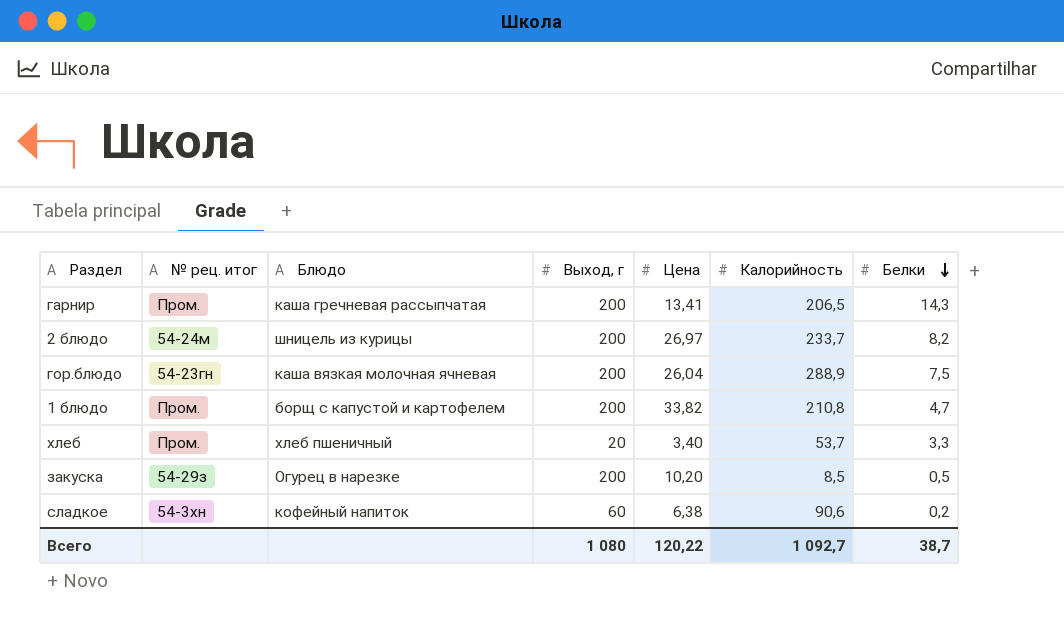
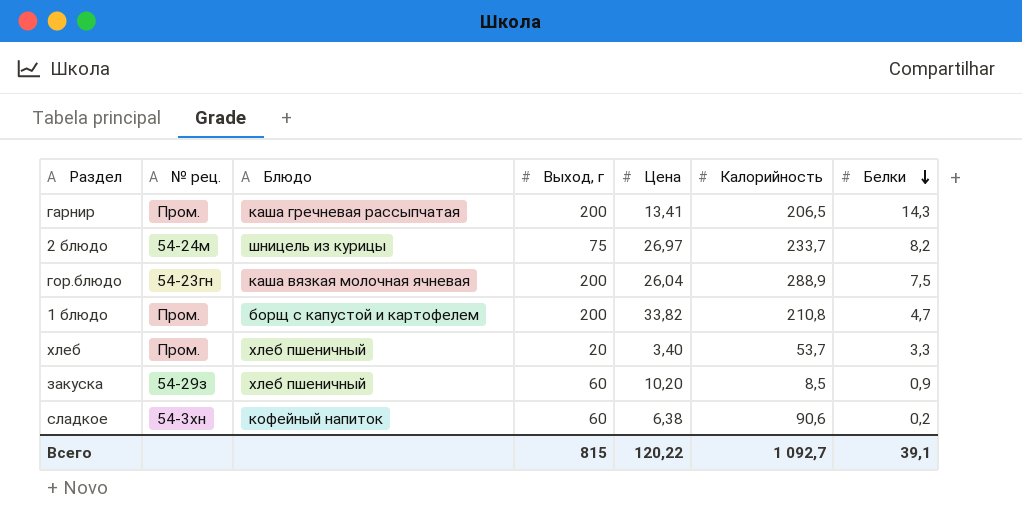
column name: № рец. итог -> № рец.
2 блюдо | Выход, г: 200 -> 75
закуска | Блюдо: Огурец в нарезке -> хлеб пшеничный
закуска | Выход, г: 200 -> 60
закуска | Белки: 0,5 -> 0,9
Всего | Выход, г: 1 080 -> 815
Всего | Белки: 38,7 -> 39,1

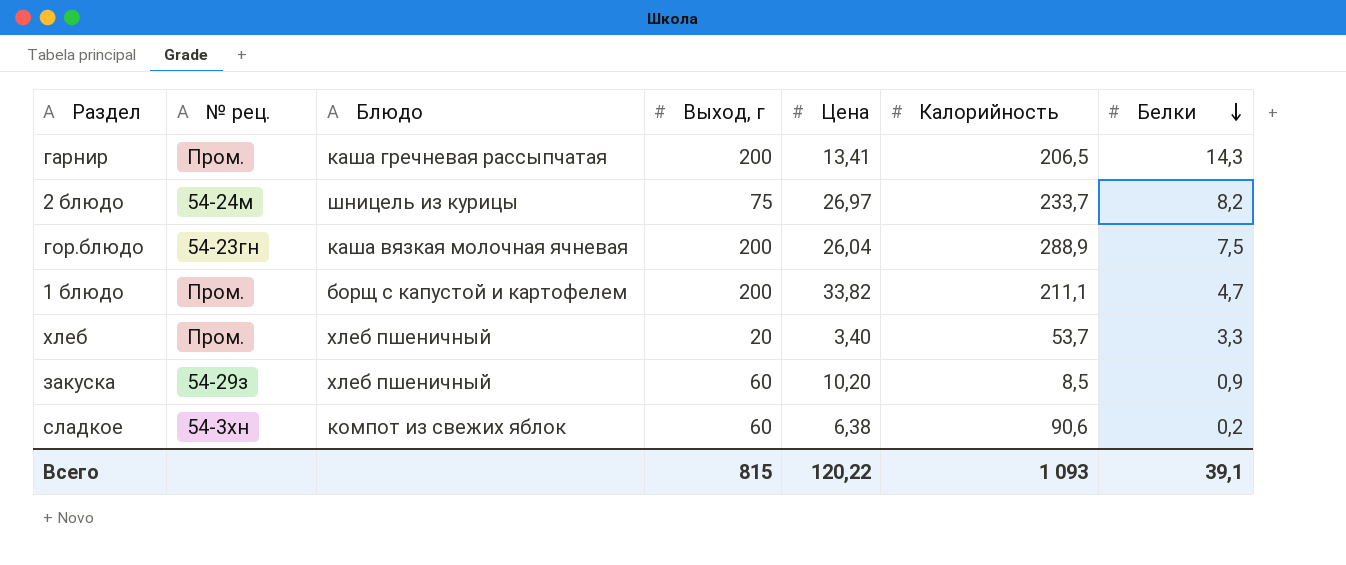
1 блюдо | Калорийность: 210,8 -> 211,1
сладкое | Блюдо: кофейный напиток -> компот из свежих яблок
Всего | Калорийность: 1 092,7 -> 1 093

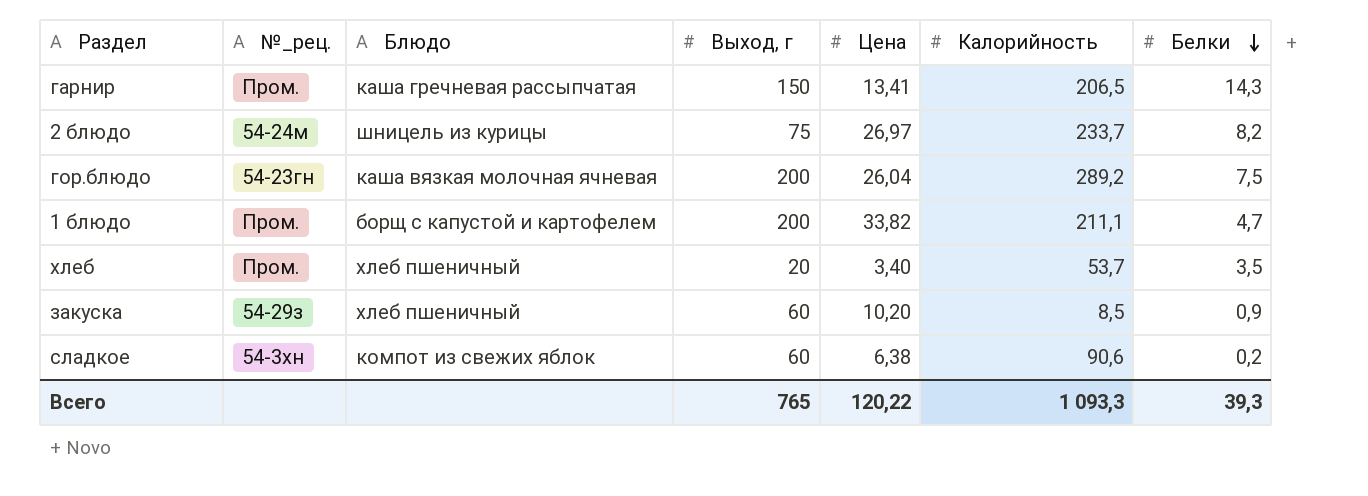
column name: № рец. -> №_рец.
гарнир | Выход, г: 200 -> 150
гор.блюдо | Калорийность: 288,9 -> 289,2
хлеб | Белки: 3,3 -> 3,5
Всего | Выход, г: 815 -> 765
Всего | Калорийность: 1 093 -> 1 093,3
Всего | Белки: 39,1 -> 39,3

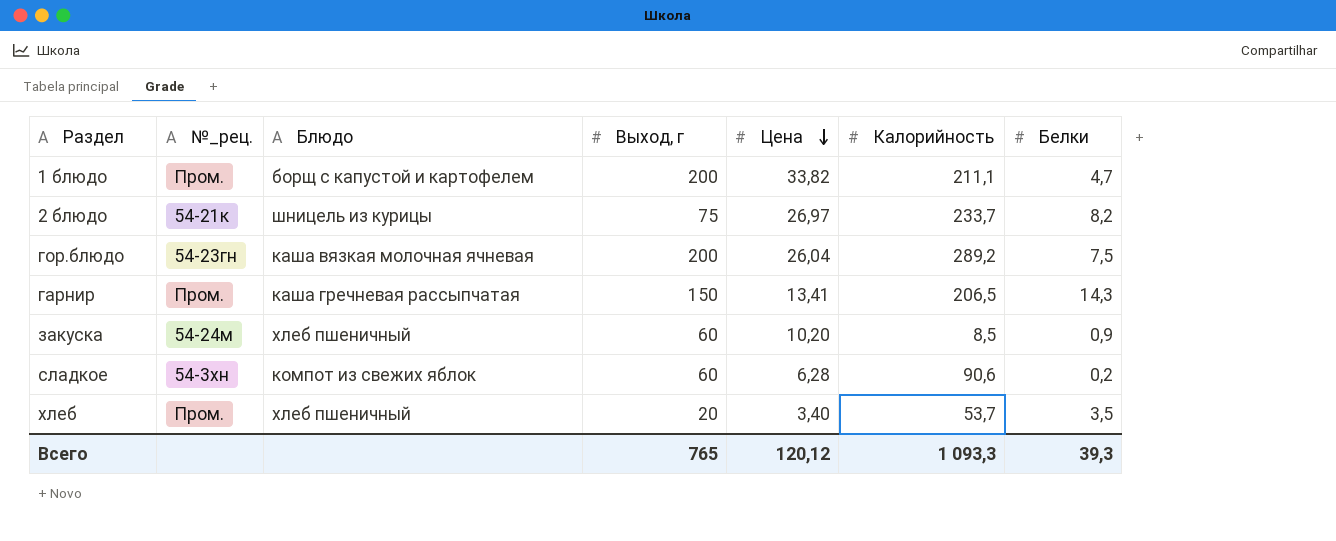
row order: Белки descending -> Цена descending
2 блюдо | №_рец.: 54-24м -> 54-21к
закуска | №_рец.: 54-29з -> 54-24м
сладкое | Цена: 6,38 -> 6,28
Всего | Цена: 120,22 -> 120,12

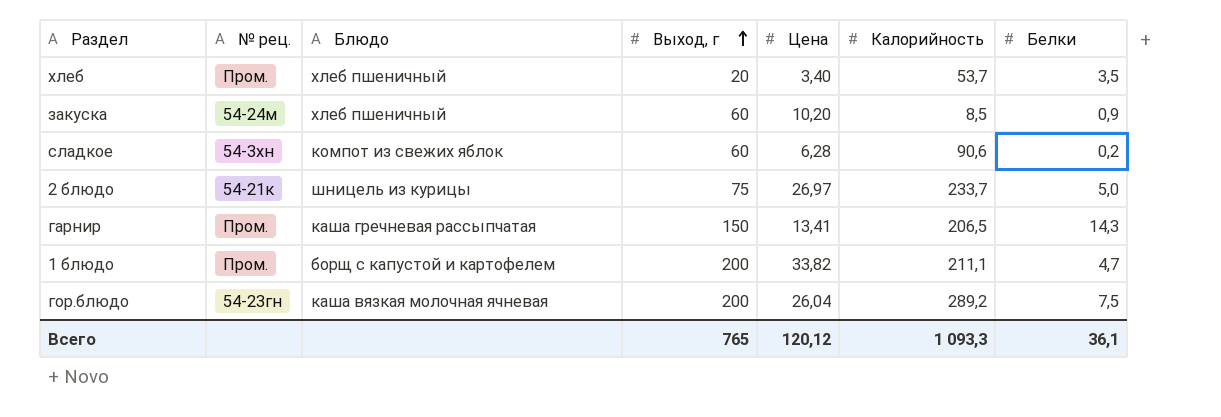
row order: Цена descending -> Выход, г ascending
column name: №_рец. -> № рец.
2 блюдо | Белки: 8,2 -> 5,0
Всего | Белки: 39,3 -> 36,1

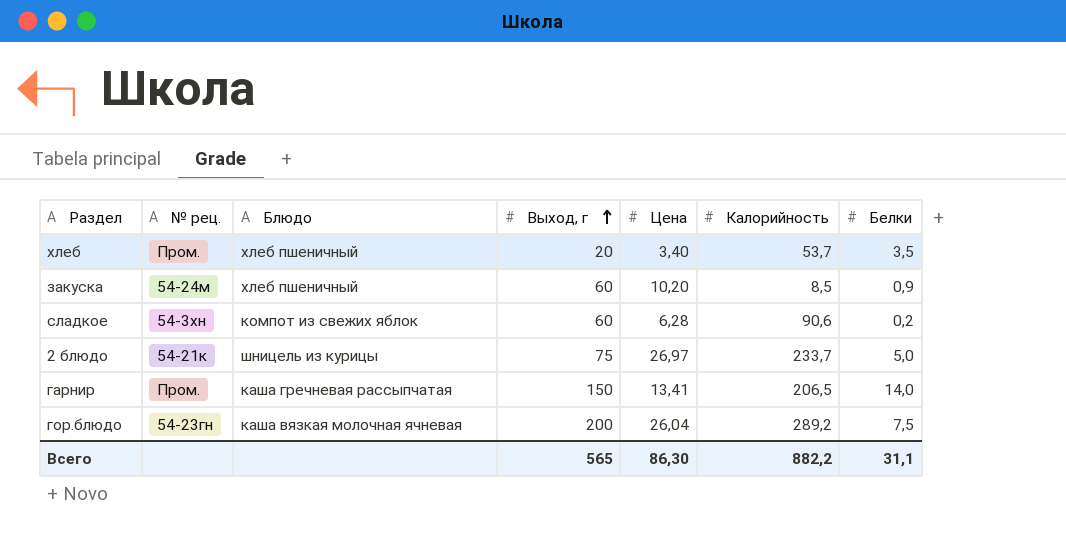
row 1 блюдо: Пром. | борщ с капустой и картофелем | 200 | 33,82 | 211,1 | 4,7 -> none
гарнир | Белки: 14,3 -> 14,0
Всего | Выход, г: 765 -> 565
Всего | Цена: 120,12 -> 86,30
Всего | Калорийность: 1 093,3 -> 882,2
Всего | Белки: 36,1 -> 31,1

